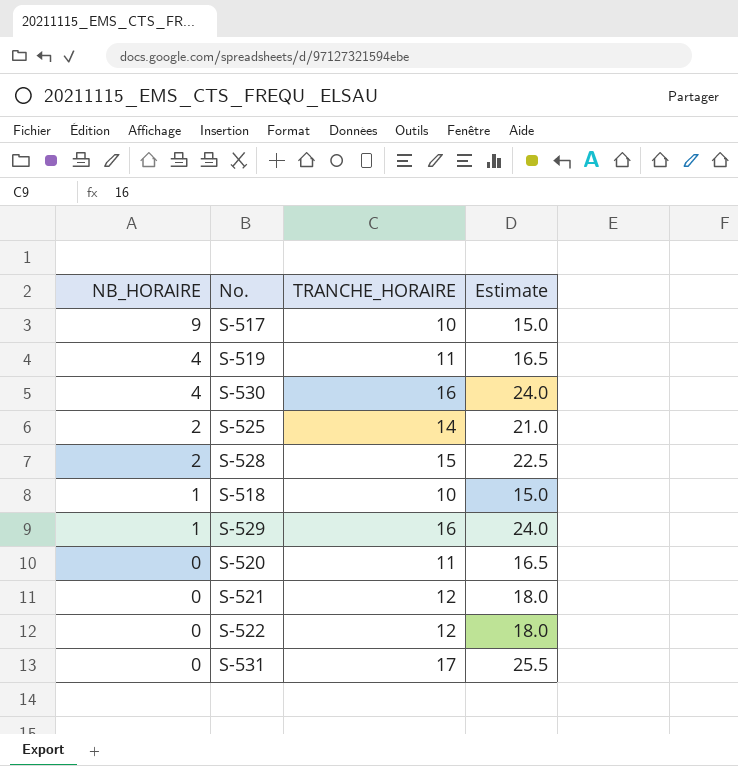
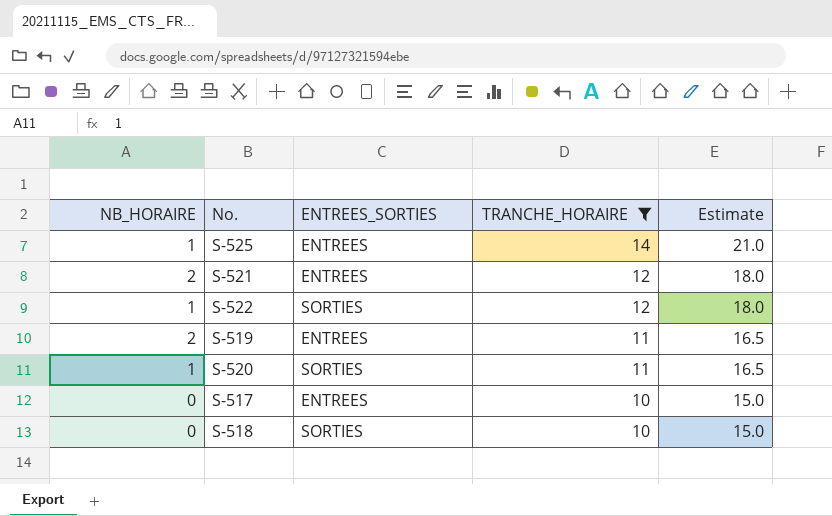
filter: none -> TRANCHE_HORAIRE <= 14
row order: NB_HORAIRE descending -> TRANCHE_HORAIRE descending
column ENTREES_SORTIES | position: none -> 3
S-525 | NB_HORAIRE: 2 -> 1
S-521 | NB_HORAIRE: 0 -> 2
S-522 | NB_HORAIRE: 0 -> 1
S-519 | NB_HORAIRE: 4 -> 2
S-520 | NB_HORAIRE: 0 -> 1
S-517 | NB_HORAIRE: 9 -> 0
S-518 | NB_HORAIRE: 1 -> 0

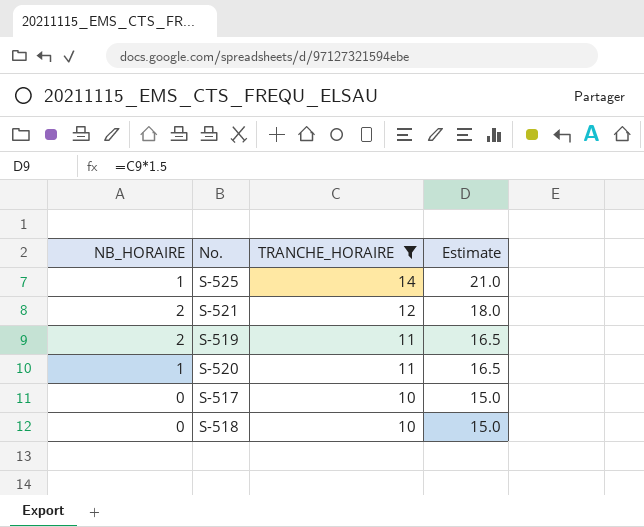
column ENTREES_SORTIES | position: 3 -> none
row S-522: 1 | SORTIES | 12 | 18.0 -> none

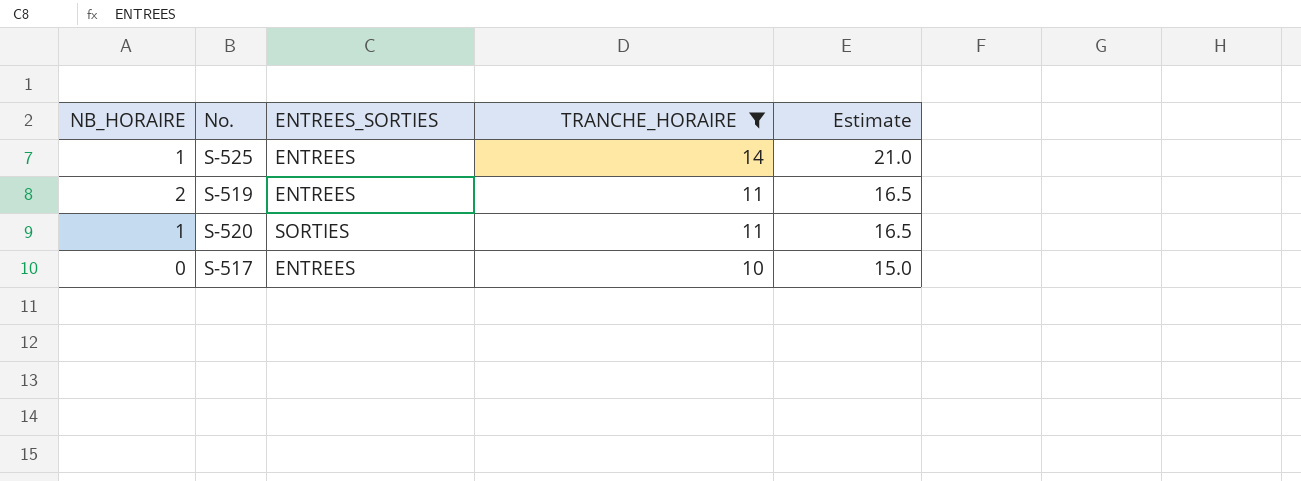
column ENTREES_SORTIES | position: none -> 3
row S-521: 2 | 12 | 18.0 -> none
row S-518: 0 | 10 | 15.0 -> none

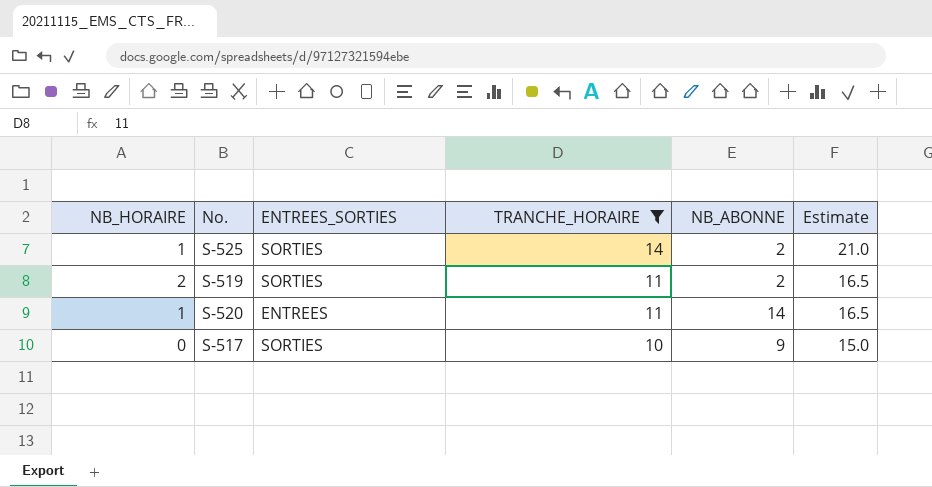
column NB_ABONNE | position: none -> 5
S-525 | ENTREES_SORTIES: ENTREES -> SORTIES
S-519 | ENTREES_SORTIES: ENTREES -> SORTIES
S-520 | ENTREES_SORTIES: SORTIES -> ENTREES
S-517 | ENTREES_SORTIES: ENTREES -> SORTIES

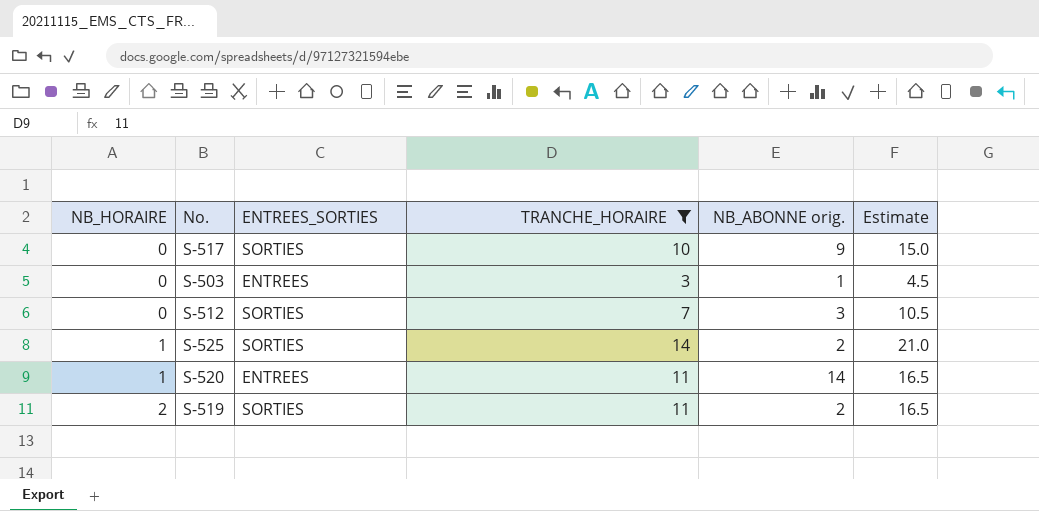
row order: TRANCHE_HORAIRE descending -> NB_HORAIRE ascending
column name: NB_ABONNE -> NB_ABONNE orig.
row S-503: none -> 0 | ENTREES | 3 | 1 | 4.5
row S-512: none -> 0 | SORTIES | 7 | 3 | 10.5

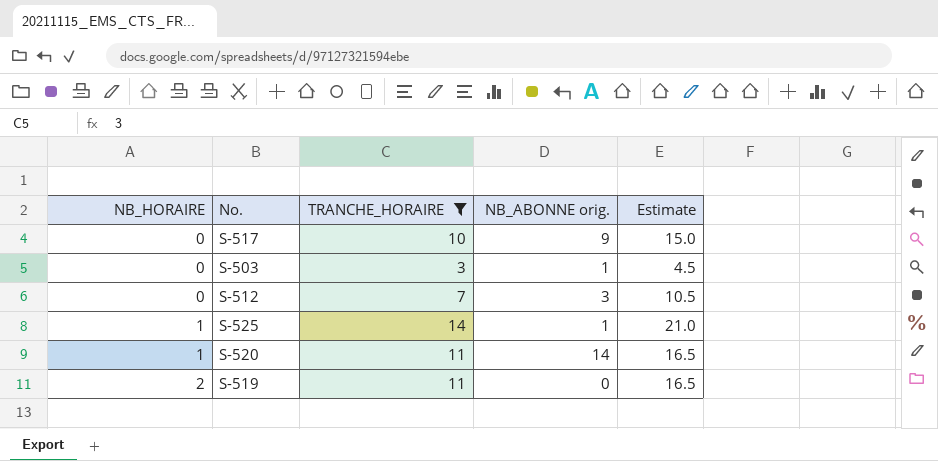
column ENTREES_SORTIES | position: 3 -> none
S-525 | NB_ABONNE orig.: 2 -> 1
S-519 | NB_ABONNE orig.: 2 -> 0

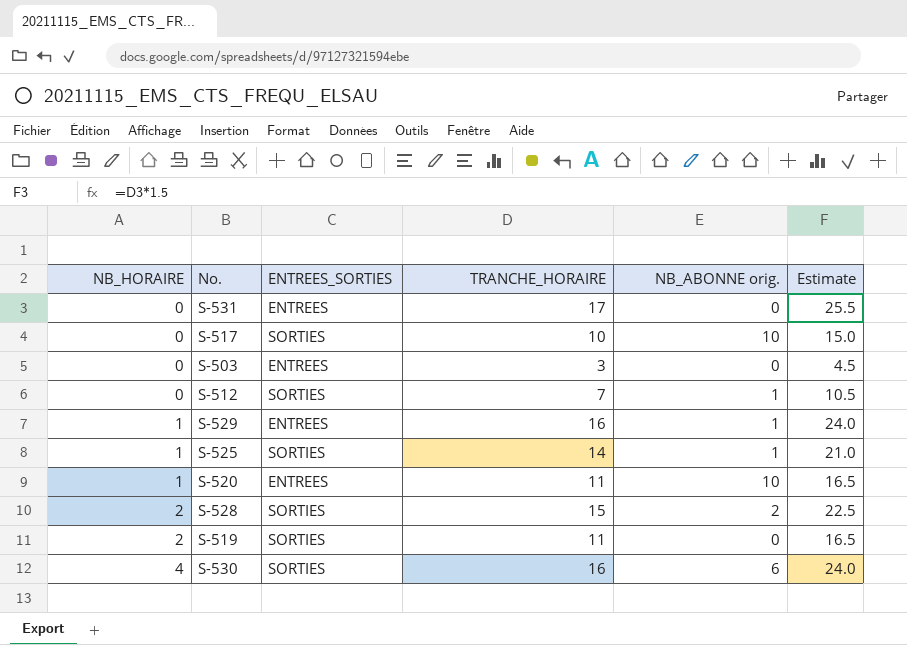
filter: TRANCHE_HORAIRE <= 14 -> none
column ENTREES_SORTIES | position: none -> 3
S-517 | NB_ABONNE orig.: 9 -> 10
S-503 | NB_ABONNE orig.: 1 -> 0
S-512 | NB_ABONNE orig.: 3 -> 1
S-520 | NB_ABONNE orig.: 14 -> 10

